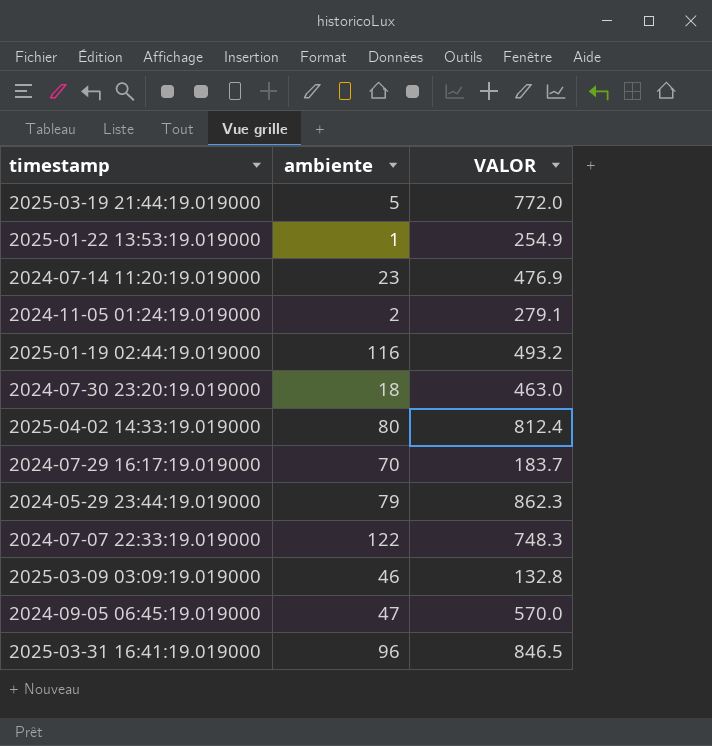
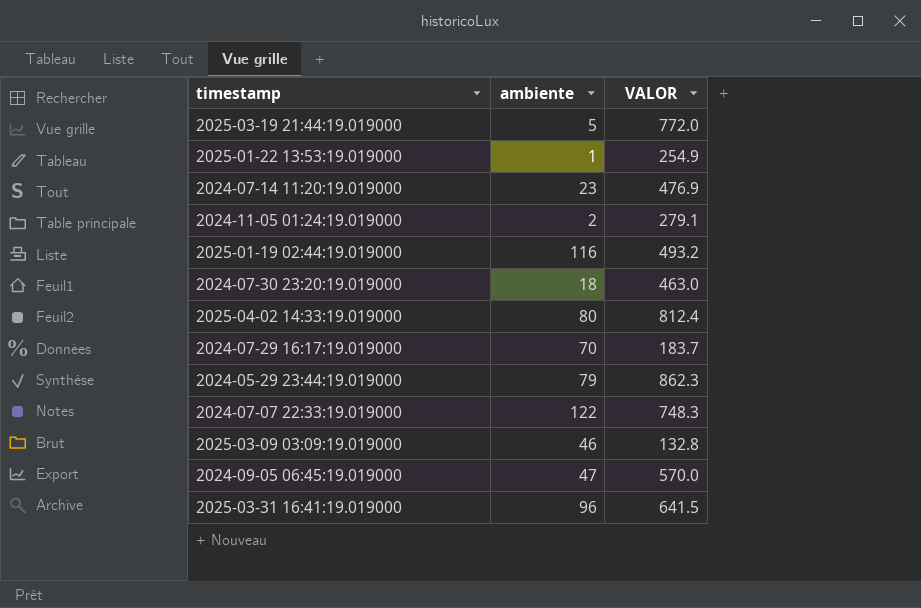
2025-03-31 16:41:19.019000 | VALOR: 846.5 -> 641.5

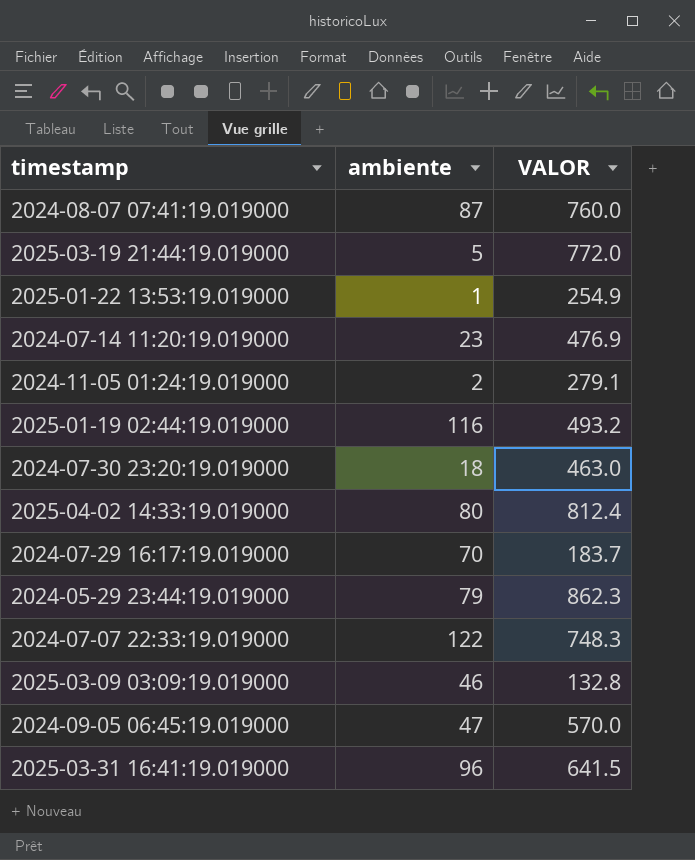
row 2024-08-07 07:41:19.019000: none -> 87 | 760.0

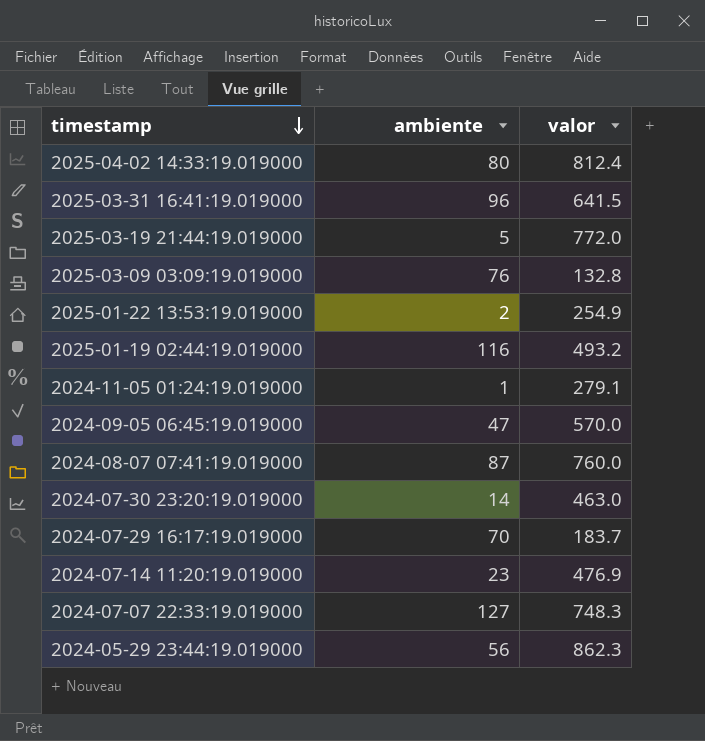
row order: none -> timestamp descending
column name: VALOR -> valor
2025-03-09 03:09:19.019000 | ambiente: 46 -> 76
2025-01-22 13:53:19.019000 | ambiente: 1 -> 2
2024-11-05 01:24:19.019000 | ambiente: 2 -> 1
2024-07-30 23:20:19.019000 | ambiente: 18 -> 14
2024-07-07 22:33:19.019000 | ambiente: 122 -> 127
2024-05-29 23:44:19.019000 | ambiente: 79 -> 56

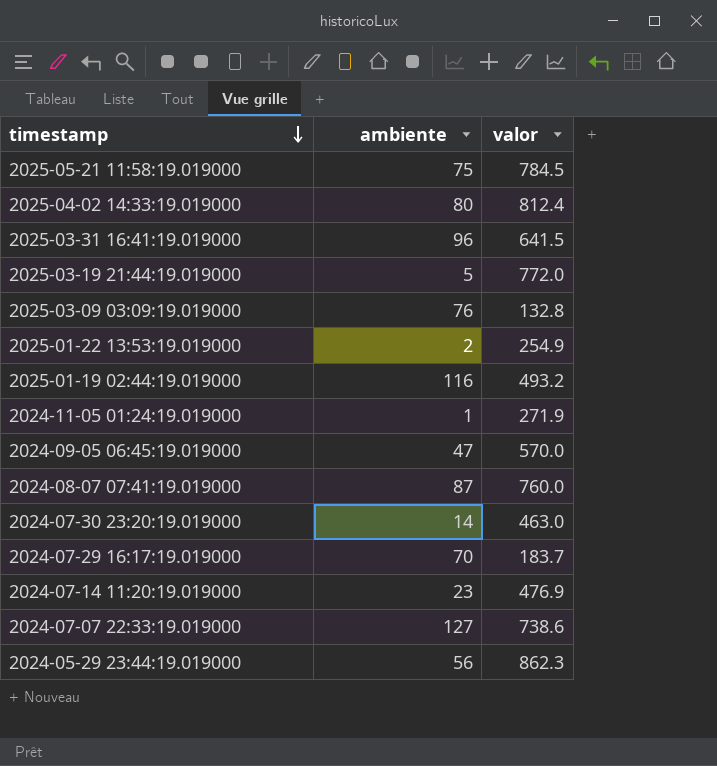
row 2025-05-21 11:58:19.019000: none -> 75 | 784.5
2024-11-05 01:24:19.019000 | valor: 279.1 -> 271.9
2024-07-07 22:33:19.019000 | valor: 748.3 -> 738.6

